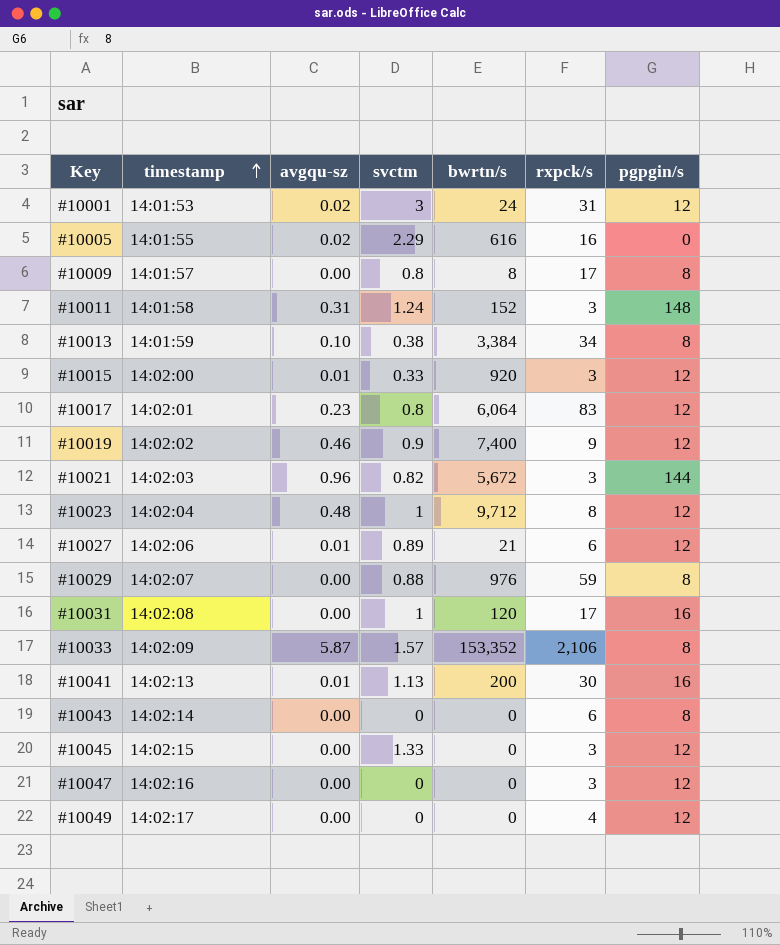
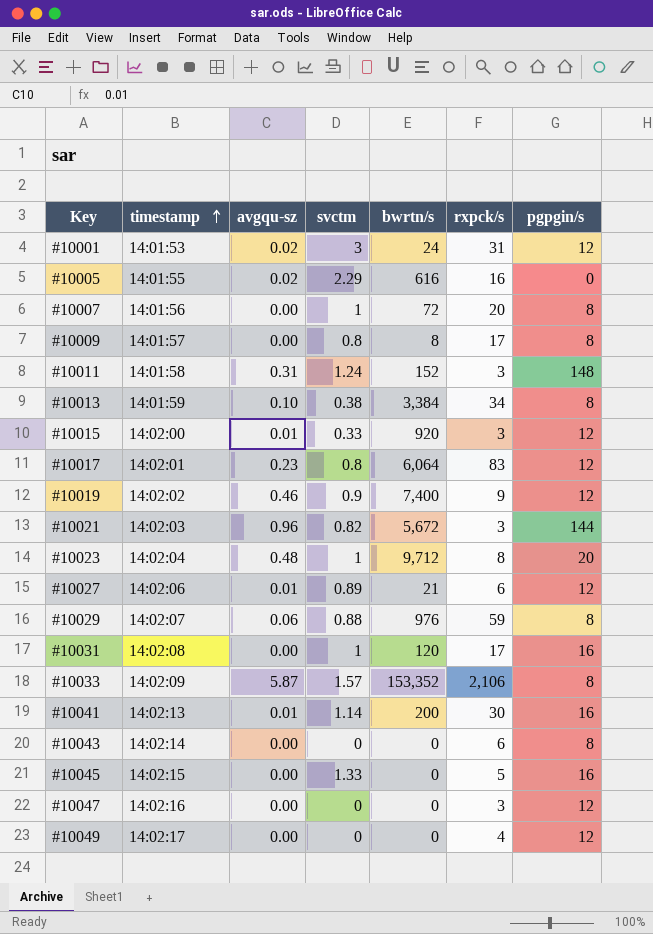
row #10007: none -> 14:01:56 | 0.00 | 1 | 72 | 20 | 8
#10023 | pgpgin/s: 12 -> 20
#10029 | avgqu-sz: 0.00 -> 0.06
#10041 | svctm: 1.13 -> 1.14
#10045 | rxpck/s: 3 -> 5
#10045 | pgpgin/s: 12 -> 16

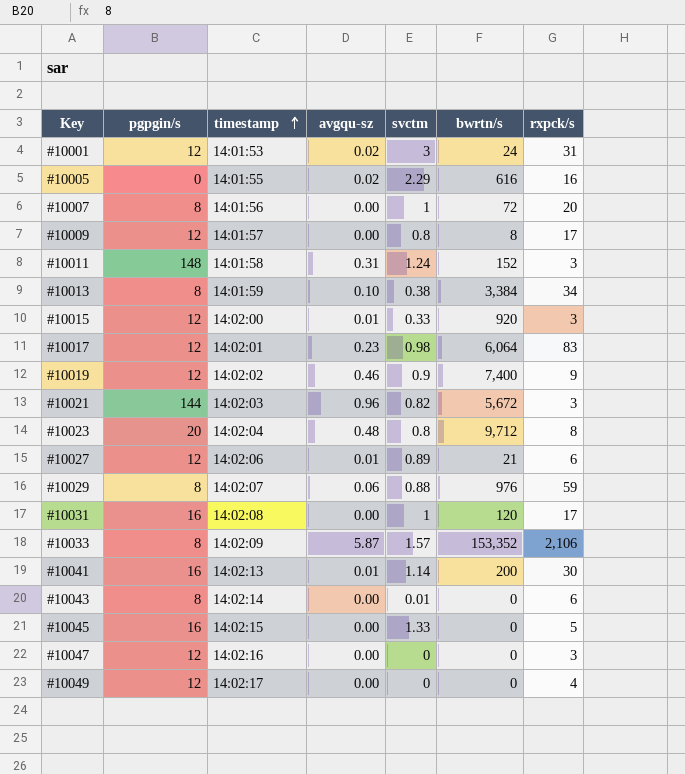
column pgpgin/s | position: 7 -> 2
#10009 | pgpgin/s: 8 -> 12
#10017 | svctm: 0.8 -> 0.98
#10023 | svctm: 1 -> 0.8
#10043 | svctm: 0 -> 0.01

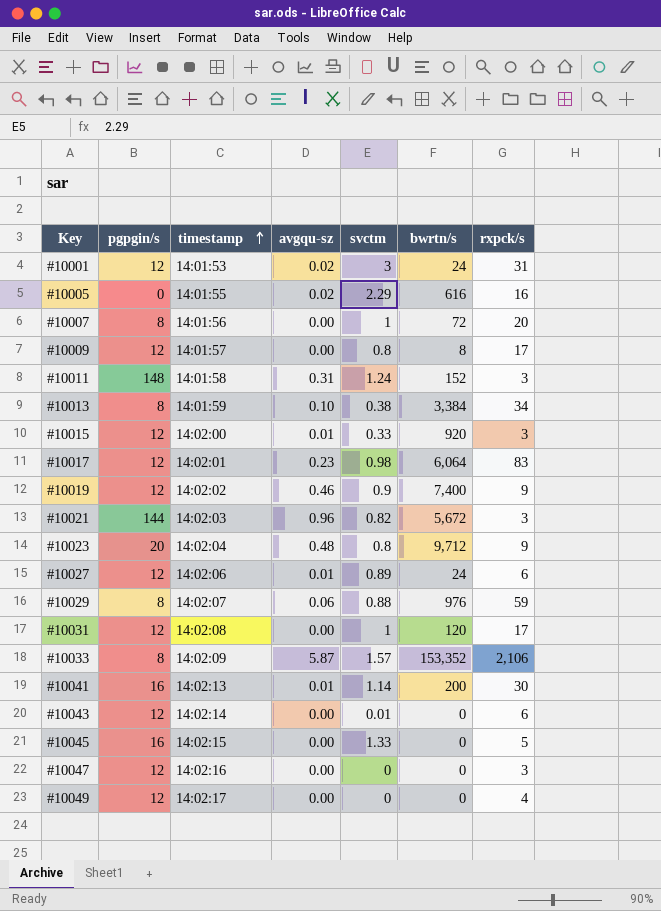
#10023 | rxpck/s: 8 -> 9
#10027 | bwrtn/s: 21 -> 24
#10031 | pgpgin/s: 16 -> 12
#10043 | pgpgin/s: 8 -> 12

